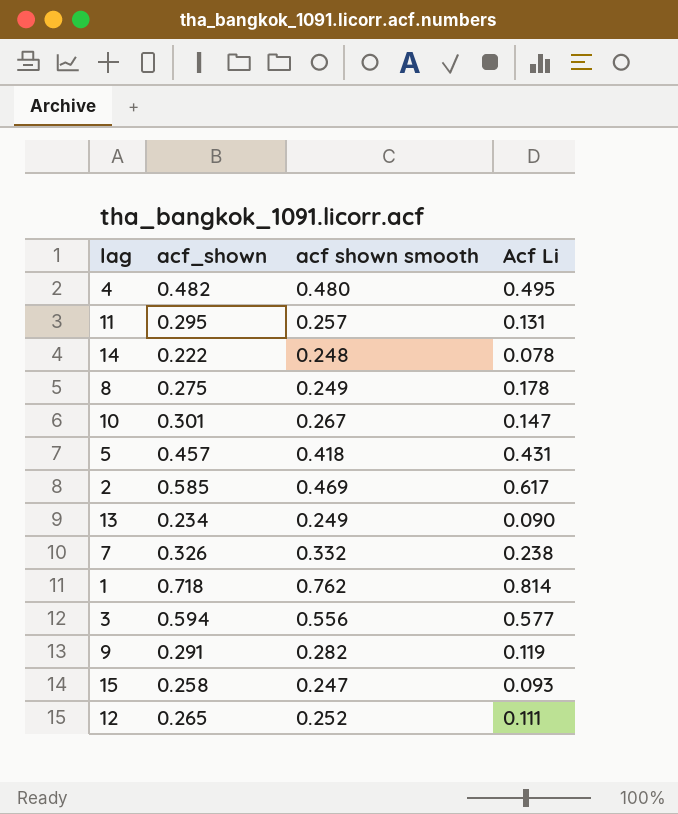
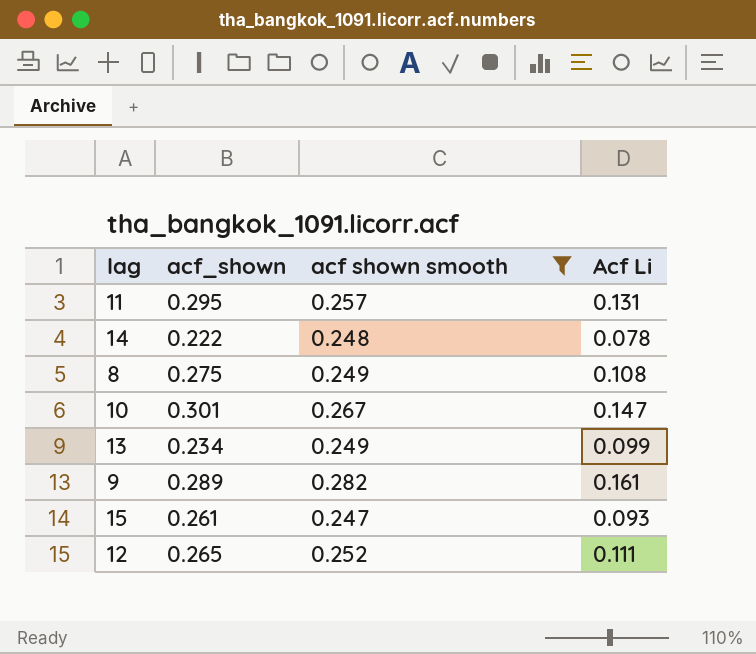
filter: none -> acf shown smooth <= 0.282
8 | Acf Li: 0.178 -> 0.108
13 | Acf Li: 0.090 -> 0.099
9 | acf_shown: 0.291 -> 0.289
9 | Acf Li: 0.119 -> 0.161
15 | acf_shown: 0.258 -> 0.261

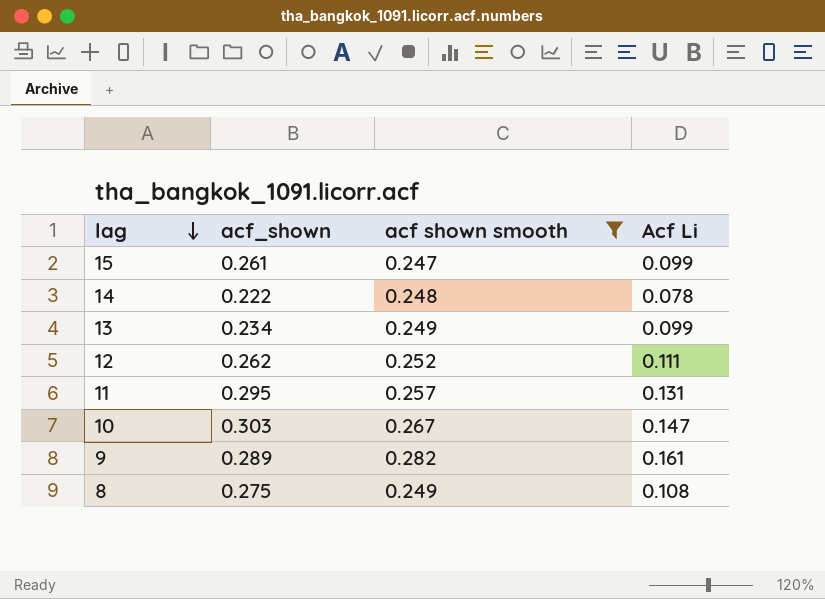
row order: none -> lag descending
15 | Acf Li: 0.093 -> 0.099
12 | acf_shown: 0.265 -> 0.262
10 | acf_shown: 0.301 -> 0.303

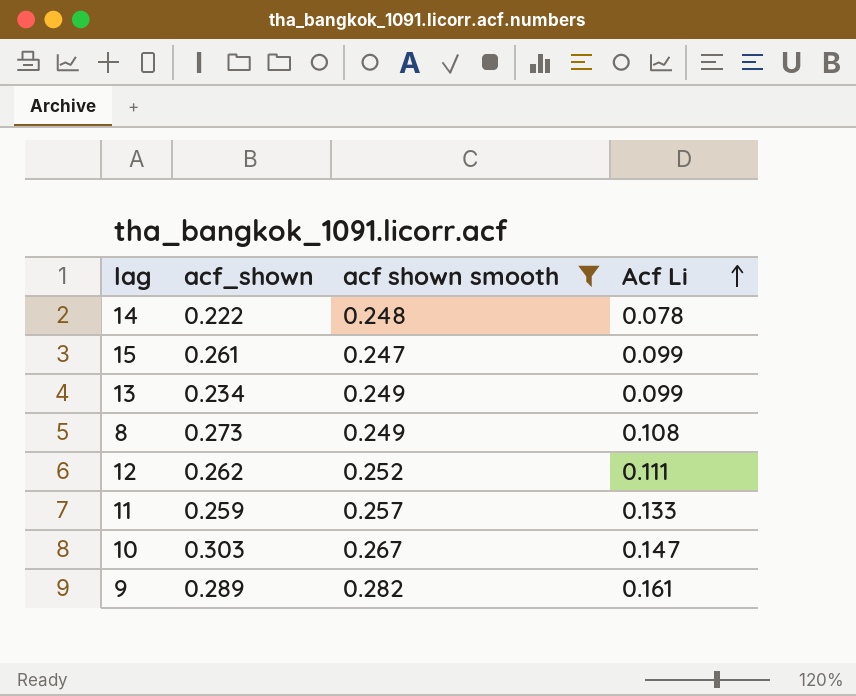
row order: lag descending -> Acf Li ascending
8 | acf_shown: 0.275 -> 0.273
11 | acf_shown: 0.295 -> 0.259
11 | Acf Li: 0.131 -> 0.133

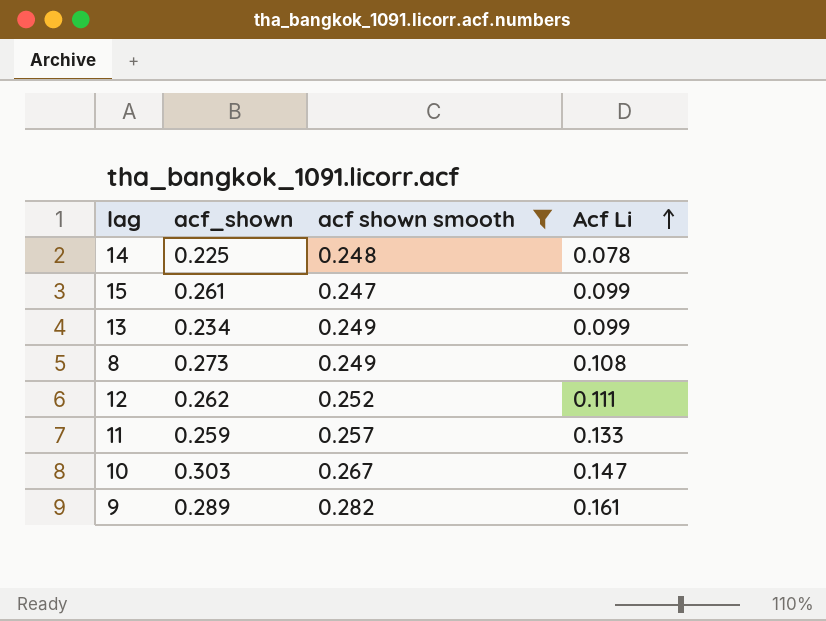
14 | acf_shown: 0.222 -> 0.225

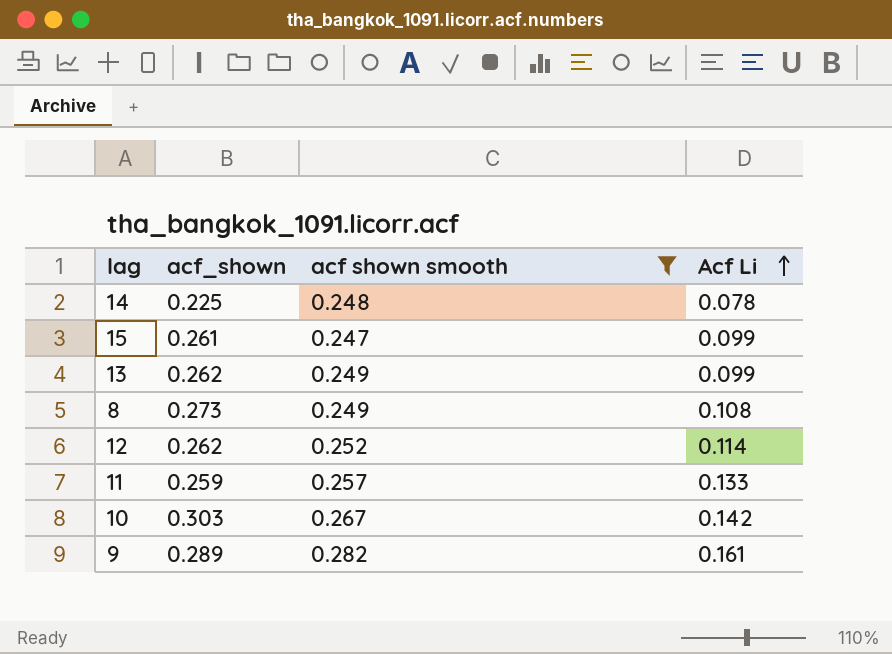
13 | acf_shown: 0.234 -> 0.262
12 | Acf Li: 0.111 -> 0.114
10 | Acf Li: 0.147 -> 0.142

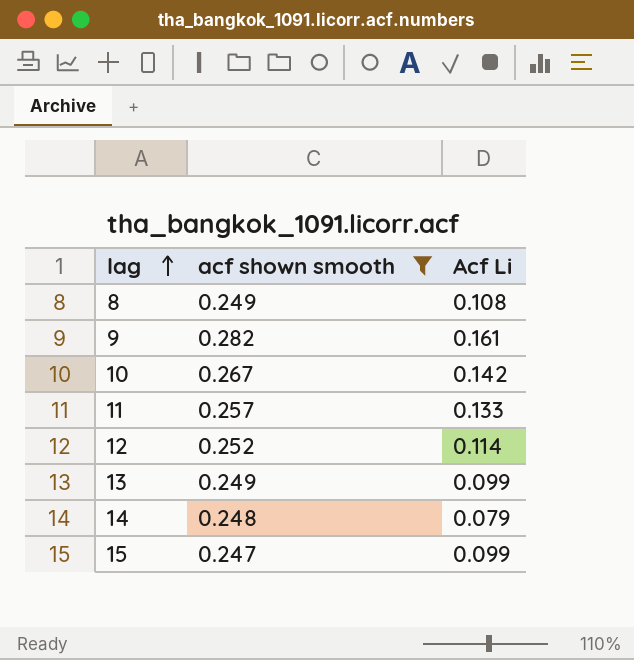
row order: Acf Li ascending -> lag ascending
column acf_shown | position: 2 -> none
14 | Acf Li: 0.078 -> 0.079

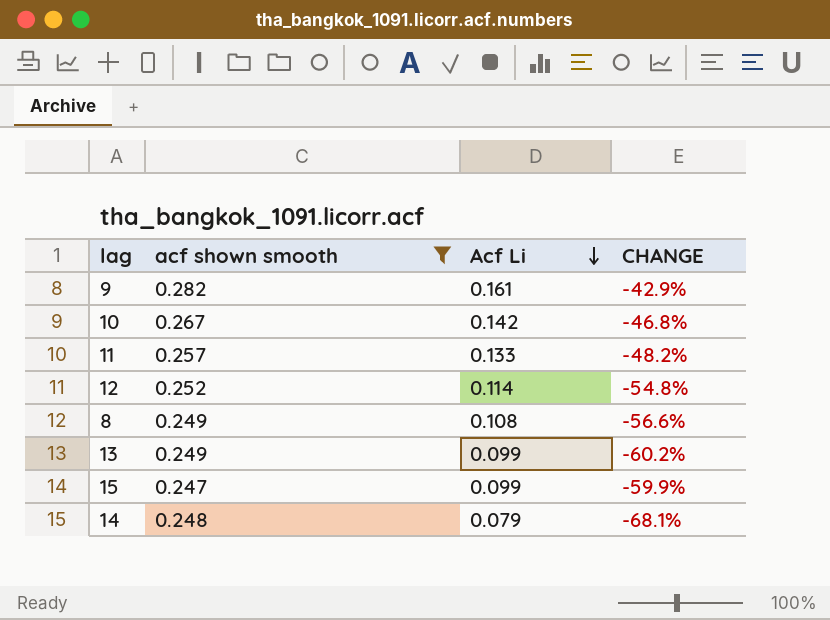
row order: lag ascending -> Acf Li descending
column CHANGE | formula: none -> ([Acf Li] - [acf shown smooth]) / [acf shown smooth]

